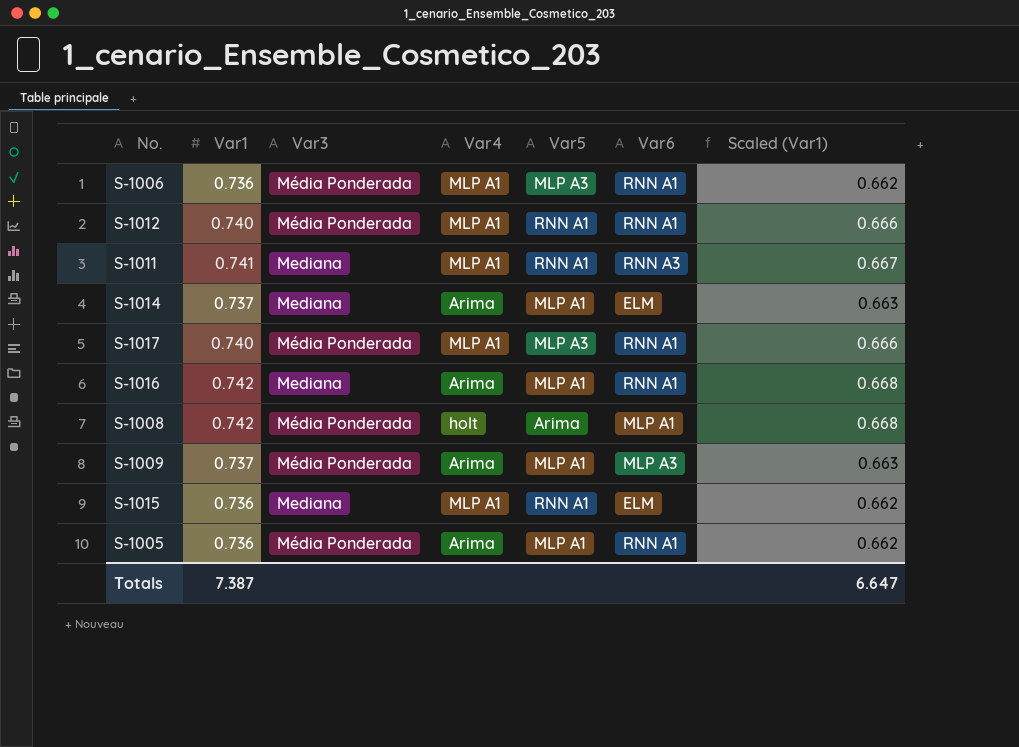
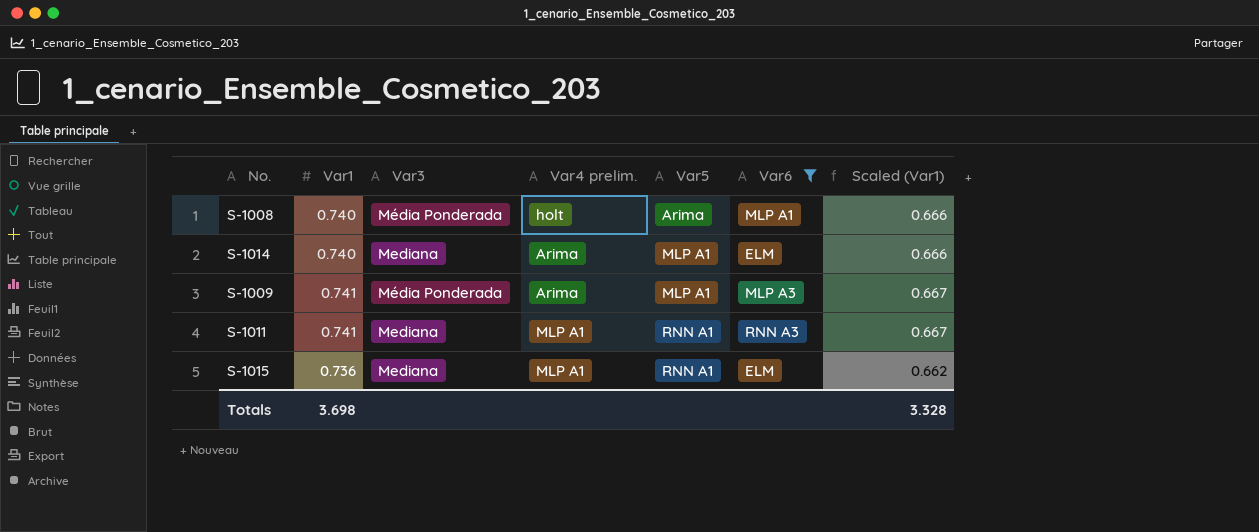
filter: none -> Var6 != RNN A1
row order: none -> Var5 ascending
column name: Var4 -> Var4 prelim.
S-1008 | Var1: 0.742 -> 0.740
S-1008 | Scaled (Var1): 0.668 -> 0.666
S-1014 | Var1: 0.737 -> 0.740
S-1014 | Scaled (Var1): 0.663 -> 0.666
S-1009 | Var1: 0.737 -> 0.741
S-1009 | Scaled (Var1): 0.663 -> 0.667
Totals | Var1: 7.387 -> 3.698
Totals | Scaled (Var1): 6.647 -> 3.328

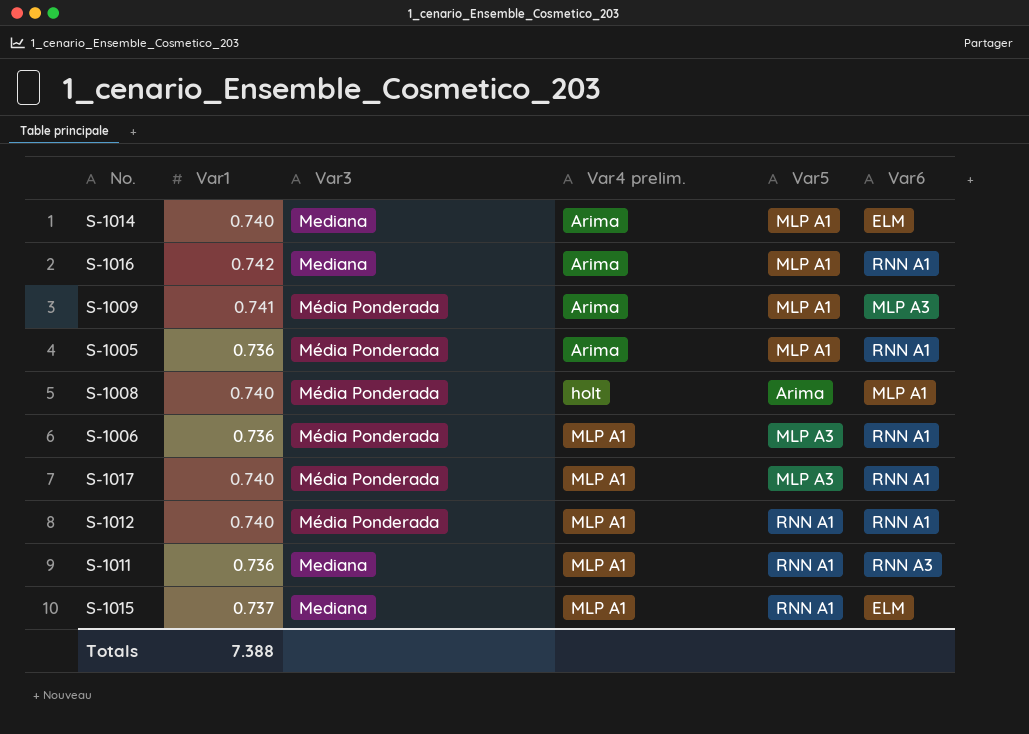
filter: Var6 != RNN A1 -> none
row order: Var5 ascending -> Var4 prelim. ascending
column Scaled (Var1) | formula: [Var1] * 0.9 -> none
S-1011 | Var1: 0.741 -> 0.736
S-1015 | Var1: 0.736 -> 0.737
Totals | Var1: 3.698 -> 7.388

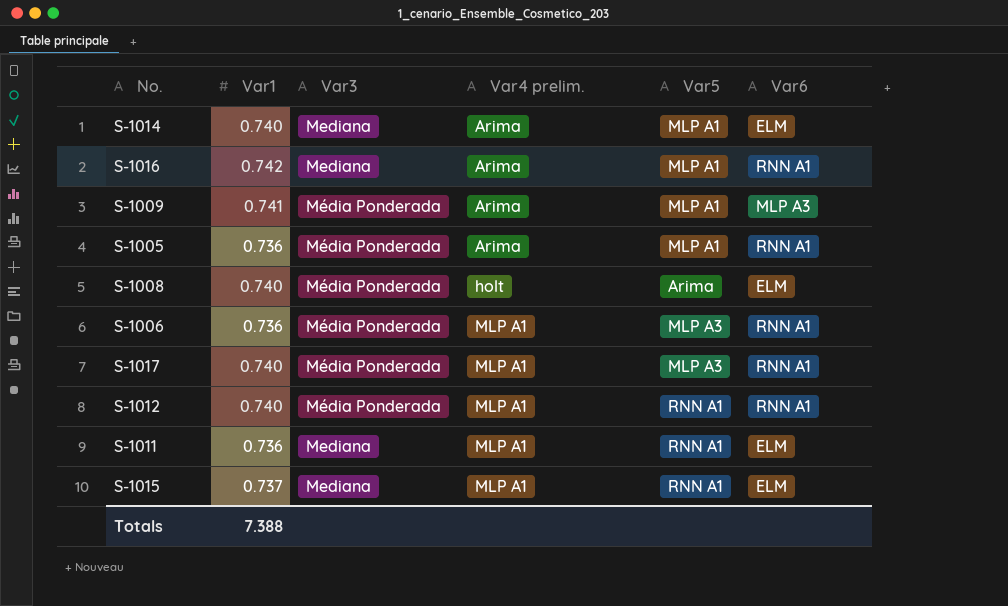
S-1008 | Var6: MLP A1 -> ELM
S-1011 | Var6: RNN A3 -> ELM

